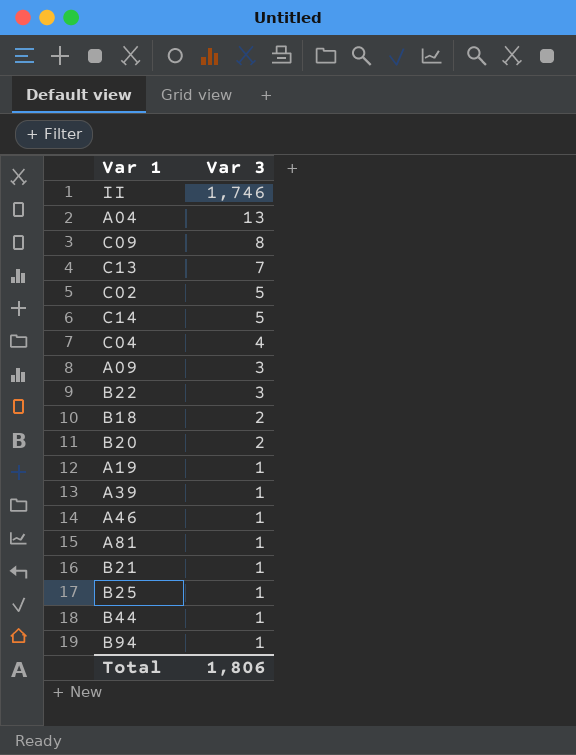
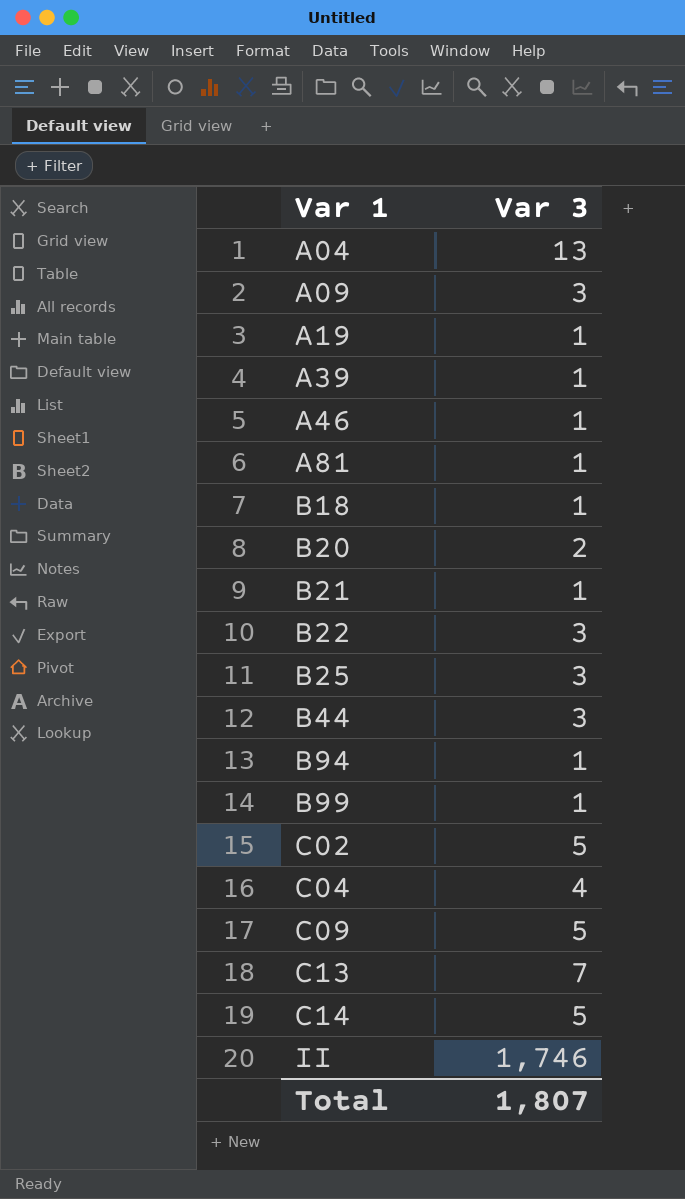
row order: Var 3 descending -> Var 1 ascending
B18 | Var 3: 2 -> 1
B25 | Var 3: 1 -> 3
B44 | Var 3: 1 -> 3
row B99: none -> 1
C09 | Var 3: 8 -> 5
Total | Var 3: 1,806 -> 1,807

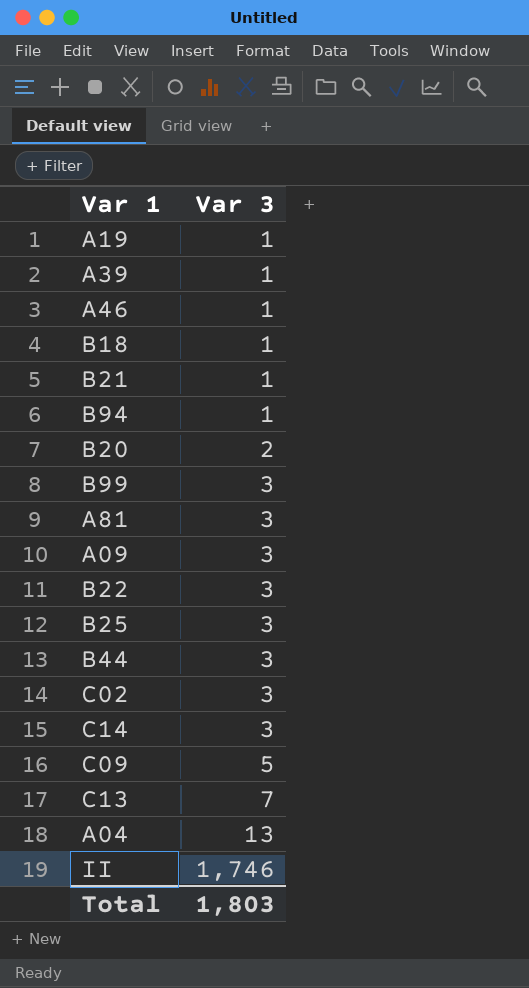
row order: Var 1 ascending -> Var 3 ascending
row C04: 4 -> none
B99 | Var 3: 1 -> 3
A81 | Var 3: 1 -> 3
C02 | Var 3: 5 -> 3
C14 | Var 3: 5 -> 3
Total | Var 3: 1,807 -> 1,803

